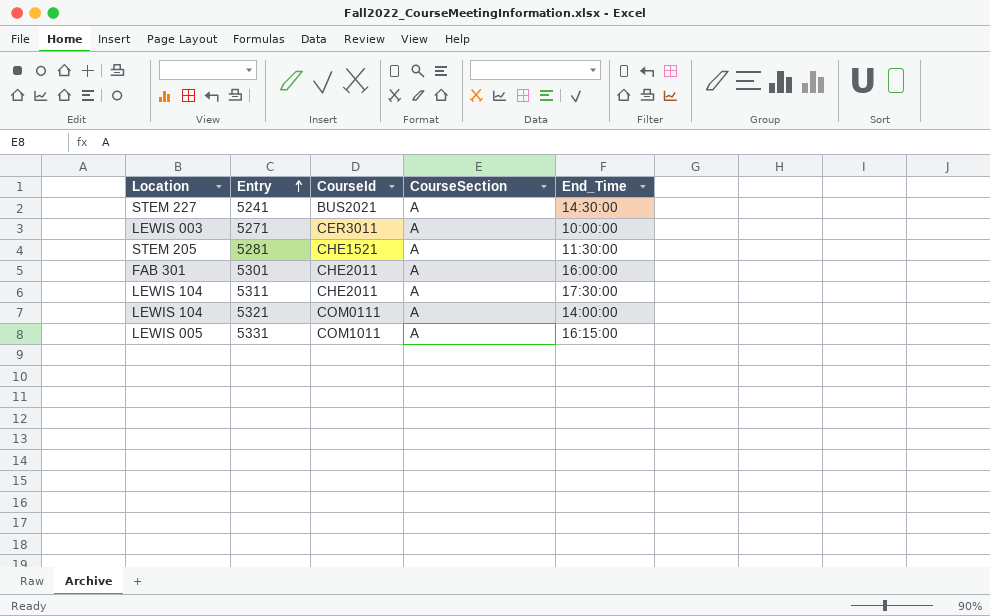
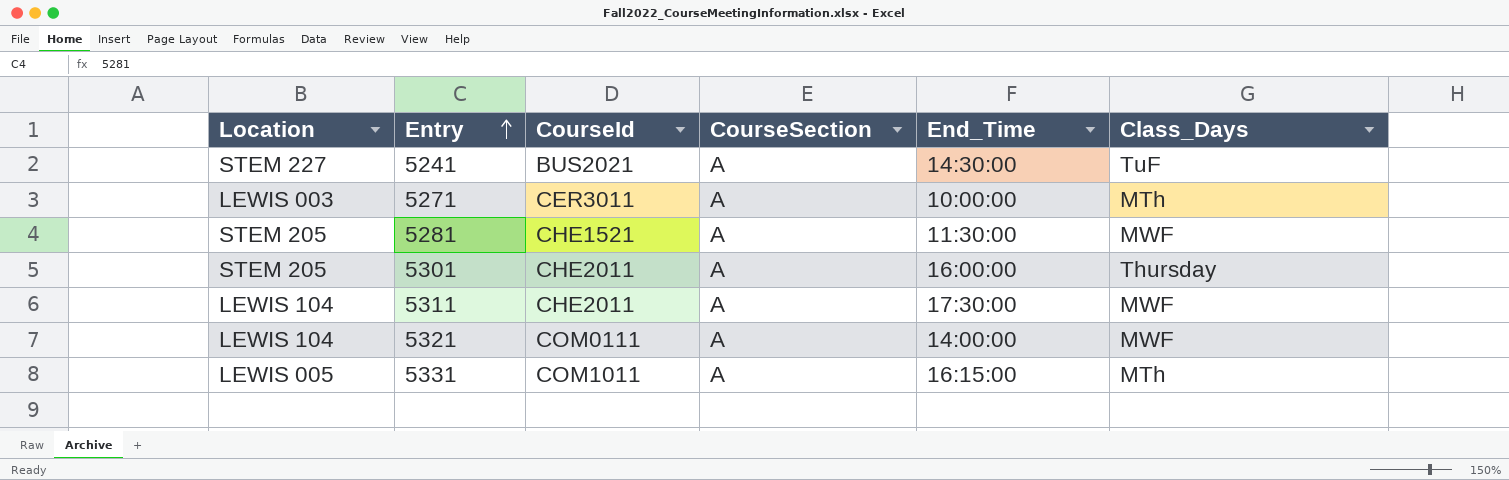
column Class_Days | position: none -> 6
5301 | Location: FAB 301 -> STEM 205

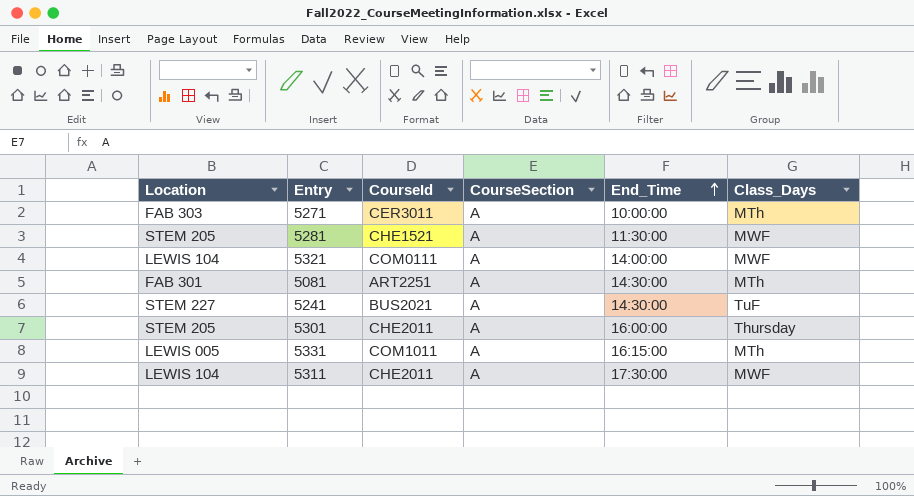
row order: Entry ascending -> End_Time ascending
5271 | Location: LEWIS 003 -> FAB 303
row 5081: none -> FAB 301 | ART2251 | A | 14:30:00 | MTh

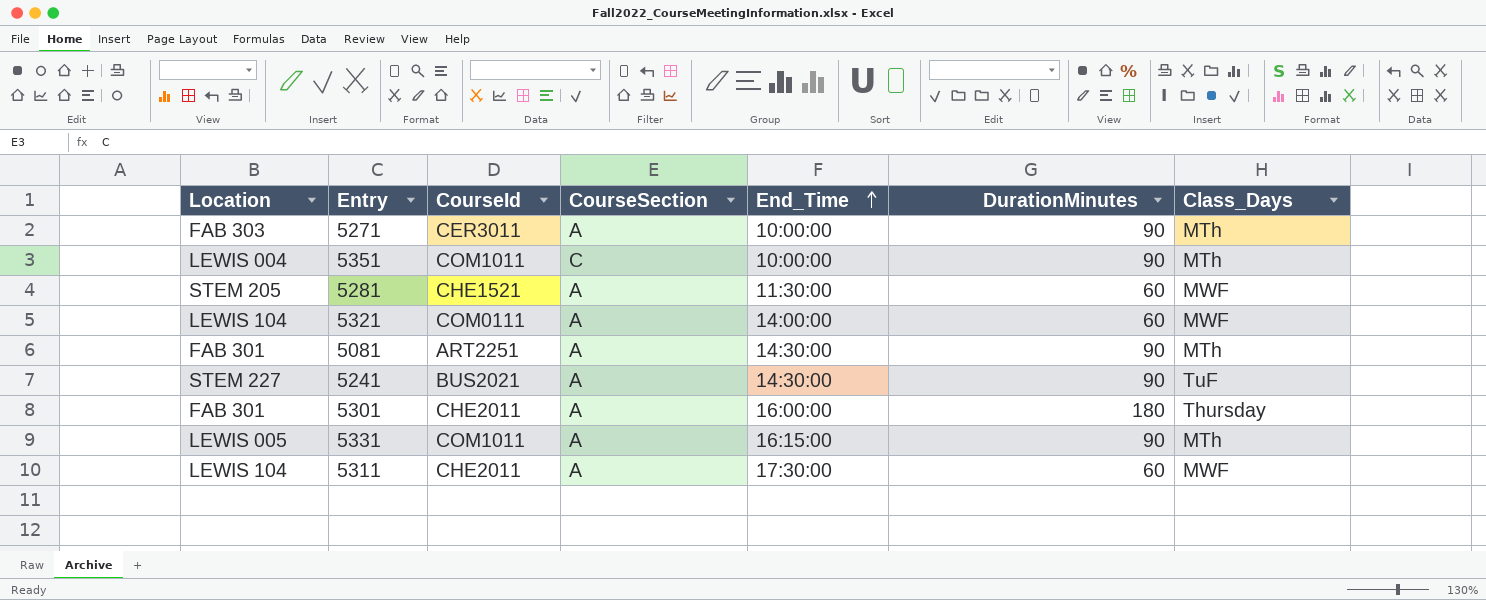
column DurationMinutes | position: none -> 6
row 5351: none -> LEWIS 004 | COM1011 | C | 10:00:00 | 90 | MTh
5301 | Location: STEM 205 -> FAB 301

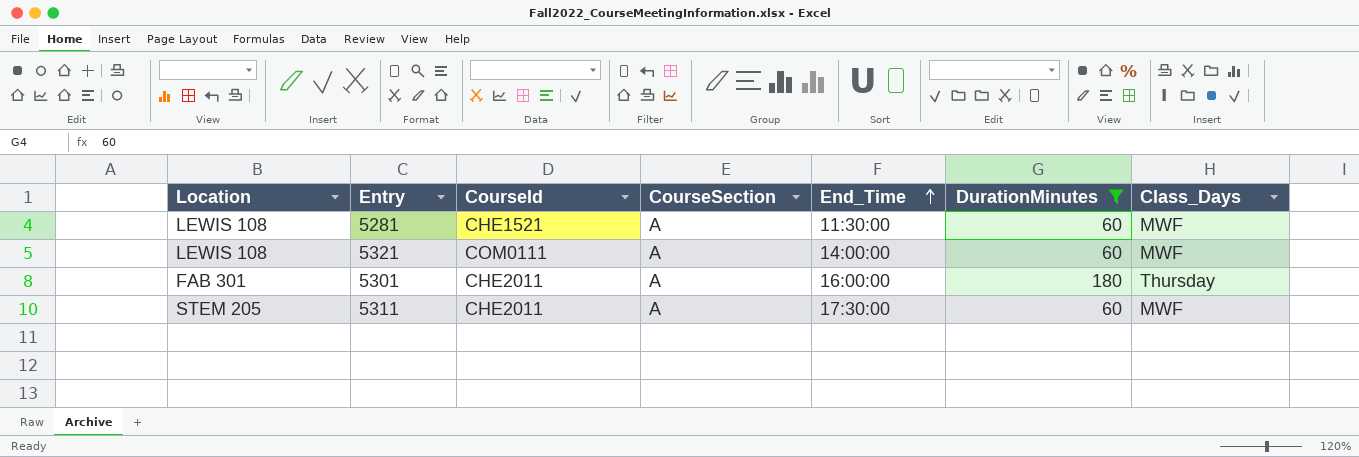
filter: none -> DurationMinutes != 90
5281 | Location: STEM 205 -> LEWIS 108
5321 | Location: LEWIS 104 -> LEWIS 108
5311 | Location: LEWIS 104 -> STEM 205

